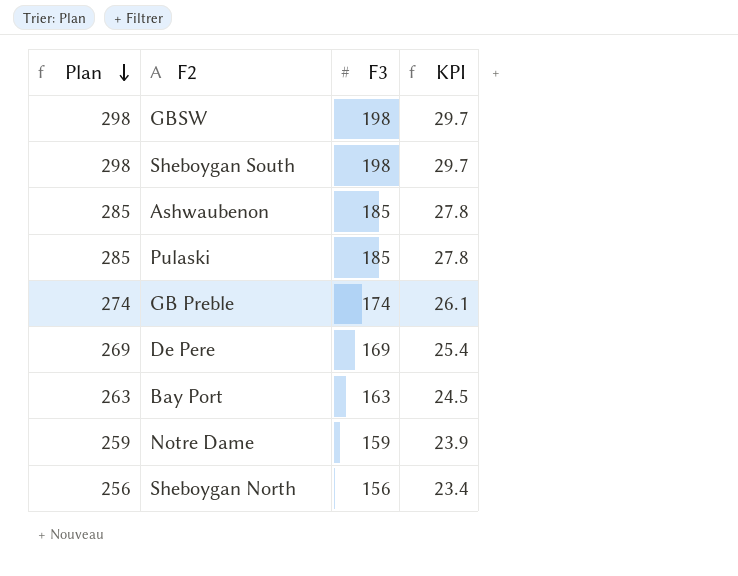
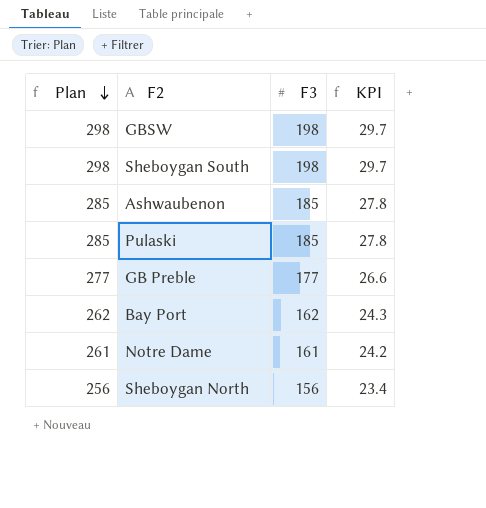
row De Pere: 269 | 169 | 25.4 -> none
GB Preble | Plan: 274 -> 277
GB Preble | F3: 174 -> 177
GB Preble | KPI: 26.1 -> 26.6
Bay Port | Plan: 263 -> 262
Bay Port | F3: 163 -> 162
Bay Port | KPI: 24.5 -> 24.3
Notre Dame | Plan: 259 -> 261
Notre Dame | F3: 159 -> 161
Notre Dame | KPI: 23.9 -> 24.2

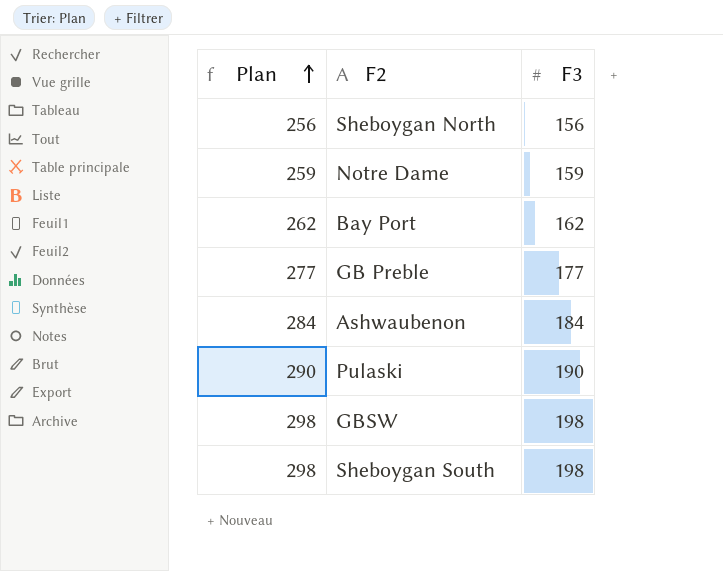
row order: Plan descending -> Plan ascending
column KPI | formula: [F3] * 0.15 -> none
Notre Dame | Plan: 261 -> 259
Notre Dame | F3: 161 -> 159
Ashwaubenon | Plan: 285 -> 284
Ashwaubenon | F3: 185 -> 184
Pulaski | Plan: 285 -> 290
Pulaski | F3: 185 -> 190

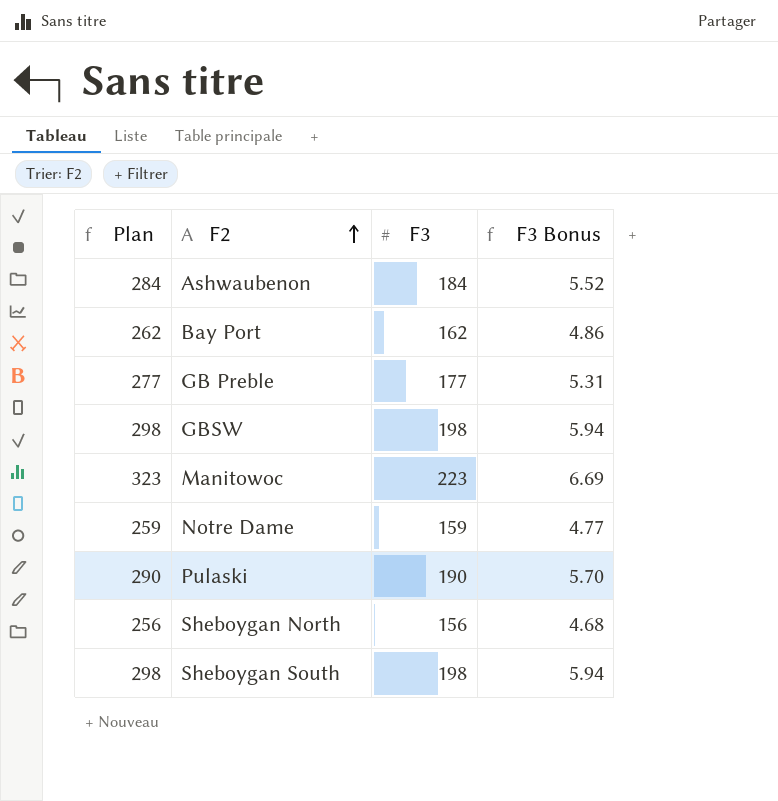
row order: Plan ascending -> F2 ascending
column F3 Bonus | formula: none -> [F3] * 0.03
row Manitowoc: none -> 323 | 223 | 6.69

